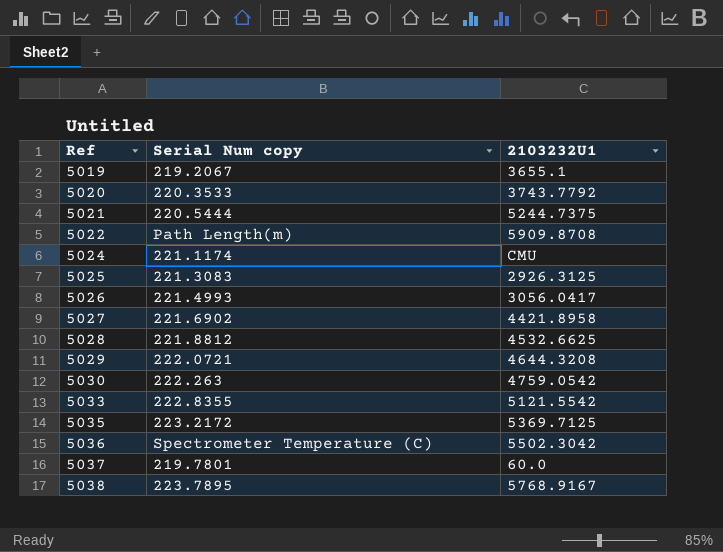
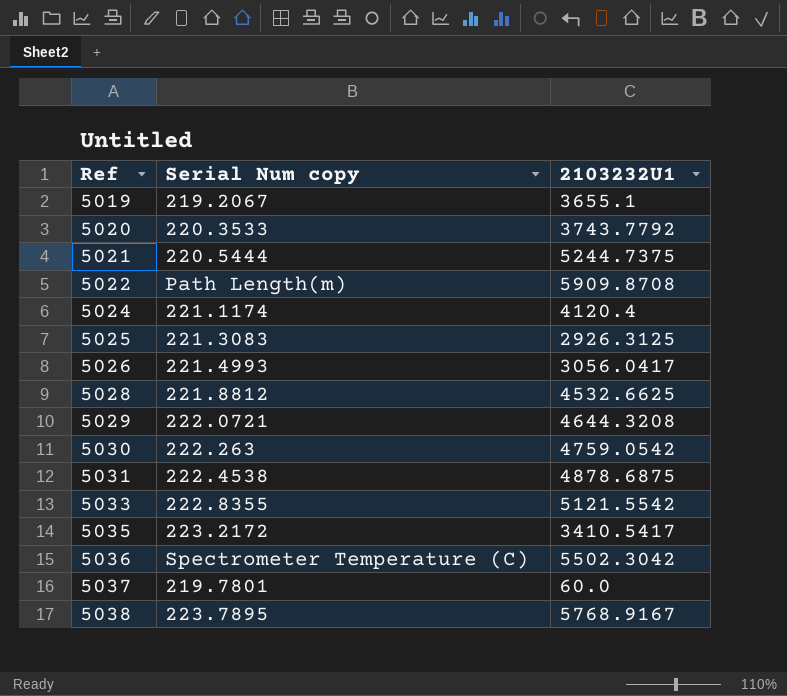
row 5027: 221.6902 | 4421.8958 -> none
5024 | 2103232U1: CMU -> 4120.4
row 5031: none -> 222.4538 | 4878.6875
5035 | 2103232U1: 5369.7125 -> 3410.5417

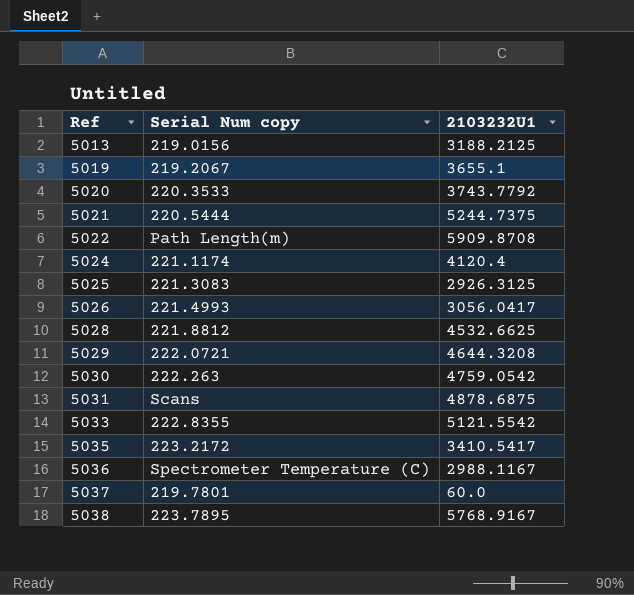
row 5013: none -> 219.0156 | 3188.2125
5031 | Serial Num copy: 222.4538 -> Scans
5036 | 2103232U1: 5502.3042 -> 2988.1167

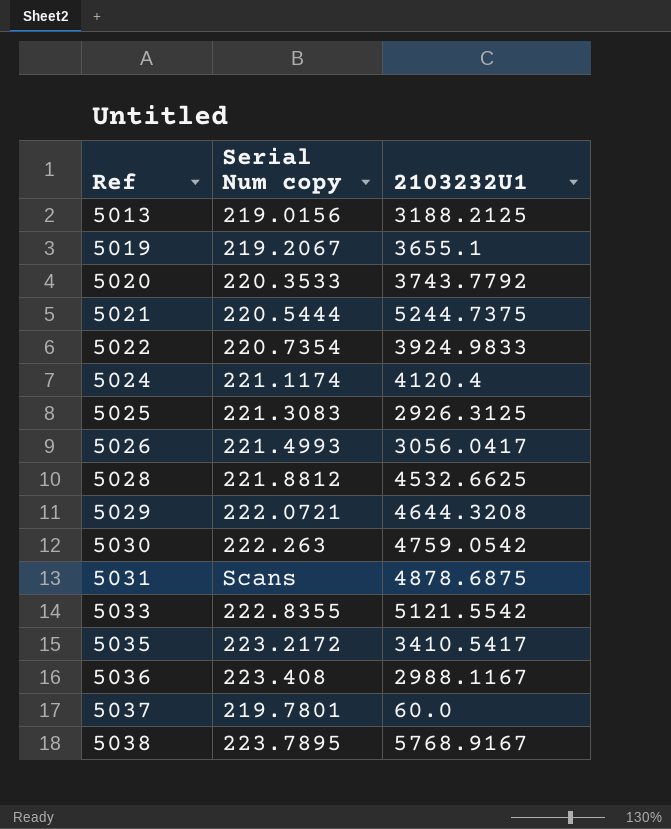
5022 | Serial Num copy: Path Length(m) -> 220.7354
5022 | 2103232U1: 5909.8708 -> 3924.9833
5036 | Serial Num copy: Spectrometer Temperature (C) -> 223.408

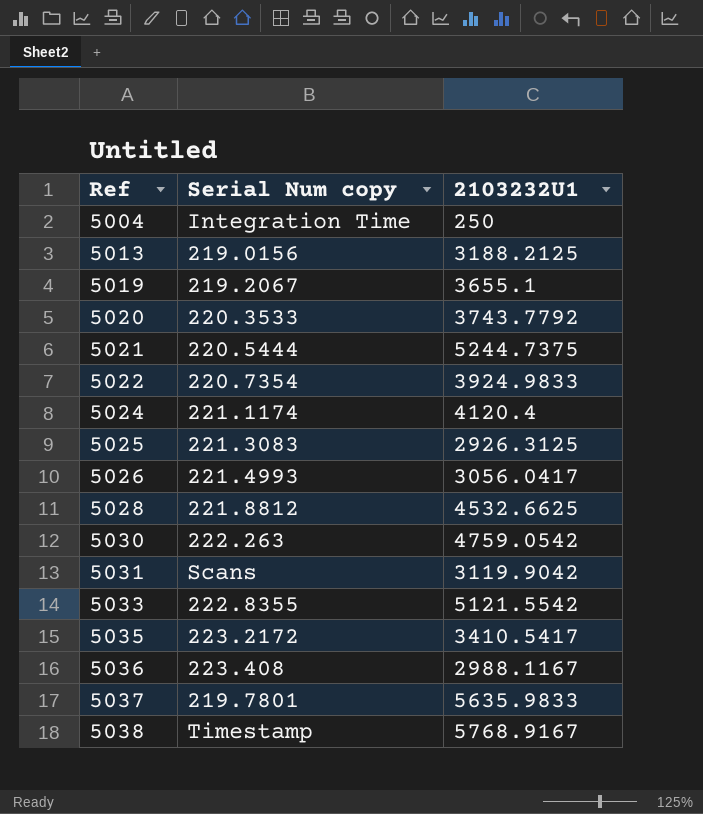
row 5029: 222.0721 | 4644.3208 -> none
row 5004: none -> Integration Time | 250
5031 | 2103232U1: 4878.6875 -> 3119.9042
5037 | 2103232U1: 60.0 -> 5635.9833
5038 | Serial Num copy: 223.7895 -> Timestamp

